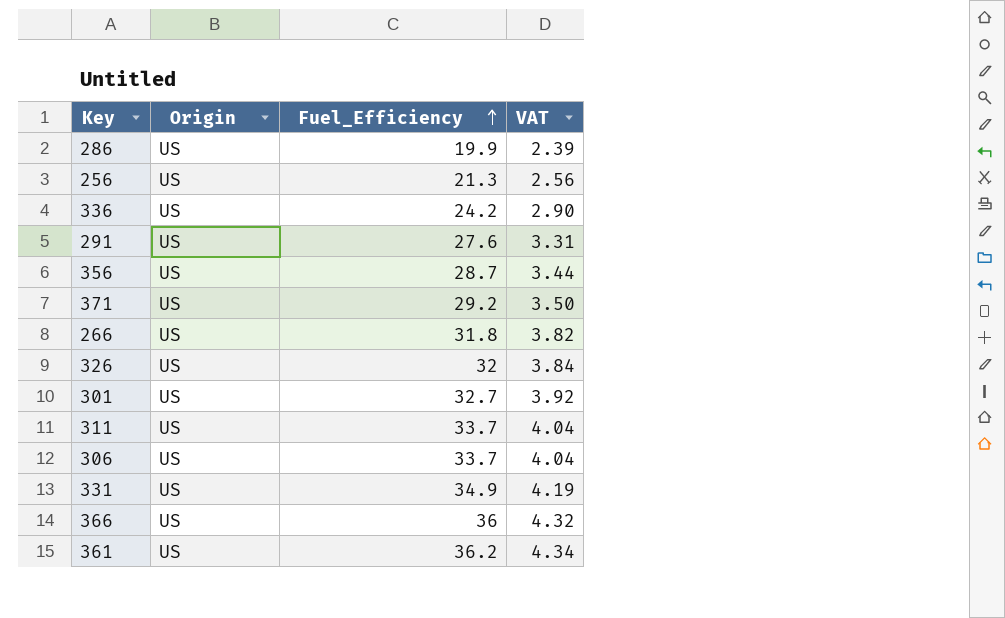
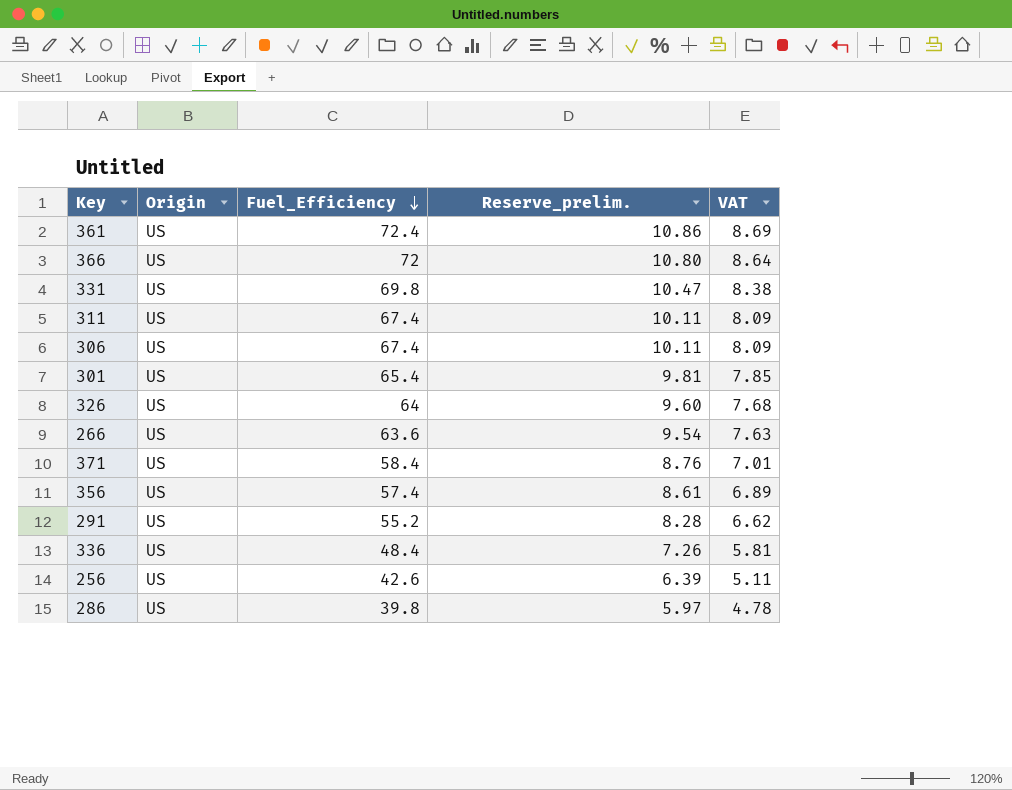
row order: Fuel_Efficiency ascending -> Fuel_Efficiency descending
column Reserve_prelim. | formula: none -> [Fuel_Efficiency] * 0.15
361 | Fuel_Efficiency: 36.2 -> 72.4
361 | VAT: 4.34 -> 8.69
366 | Fuel_Efficiency: 36 -> 72
366 | VAT: 4.32 -> 8.64
331 | Fuel_Efficiency: 34.9 -> 69.8
331 | VAT: 4.19 -> 8.38
311 | Fuel_Efficiency: 33.7 -> 67.4
311 | VAT: 4.04 -> 8.09
306 | Fuel_Efficiency: 33.7 -> 67.4
306 | VAT: 4.04 -> 8.09
301 | Fuel_Efficiency: 32.7 -> 65.4
301 | VAT: 3.92 -> 7.85
326 | Fuel_Efficiency: 32 -> 64
326 | VAT: 3.84 -> 7.68
266 | Fuel_Efficiency: 31.8 -> 63.6
266 | VAT: 3.82 -> 7.63
371 | Fuel_Efficiency: 29.2 -> 58.4
371 | VAT: 3.50 -> 7.01
356 | Fuel_Efficiency: 28.7 -> 57.4
356 | VAT: 3.44 -> 6.89
291 | Fuel_Efficiency: 27.6 -> 55.2
291 | VAT: 3.31 -> 6.62
336 | Fuel_Efficiency: 24.2 -> 48.4
336 | VAT: 2.90 -> 5.81
256 | Fuel_Efficiency: 21.3 -> 42.6
256 | VAT: 2.56 -> 5.11
286 | Fuel_Efficiency: 19.9 -> 39.8
286 | VAT: 2.39 -> 4.78

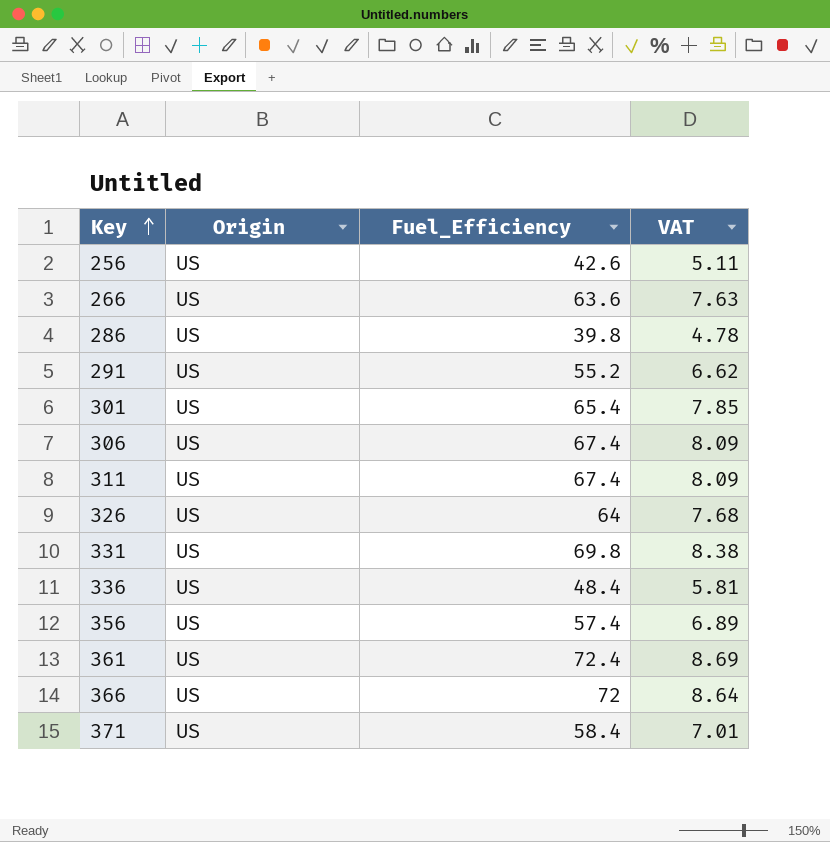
row order: Fuel_Efficiency descending -> Key ascending
column Reserve_prelim. | formula: [Fuel_Efficiency] * 0.15 -> none

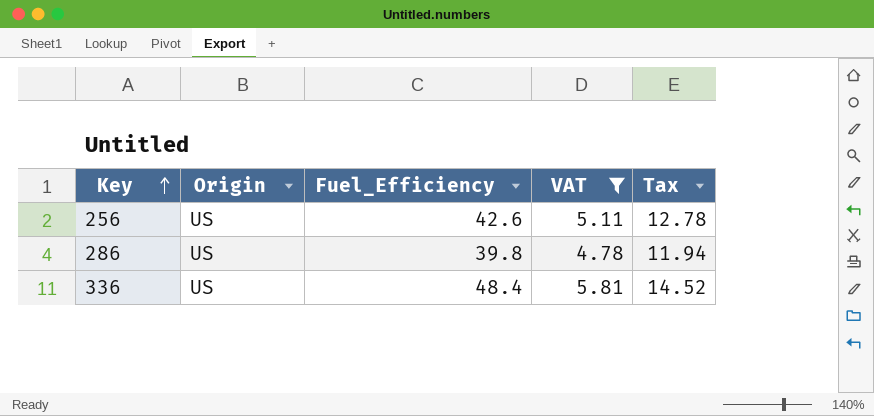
filter: none -> VAT <= 5.81
column Tax | formula: none -> [Fuel_Efficiency] * 0.3

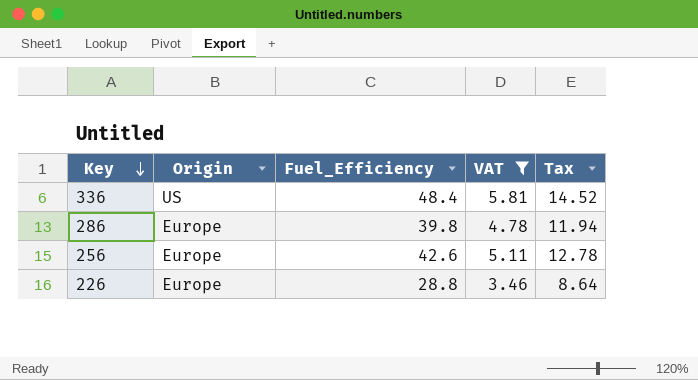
row order: Key ascending -> Key descending
286 | Origin: US -> Europe
256 | Origin: US -> Europe
row 226: none -> Europe | 28.8 | 3.46 | 8.64

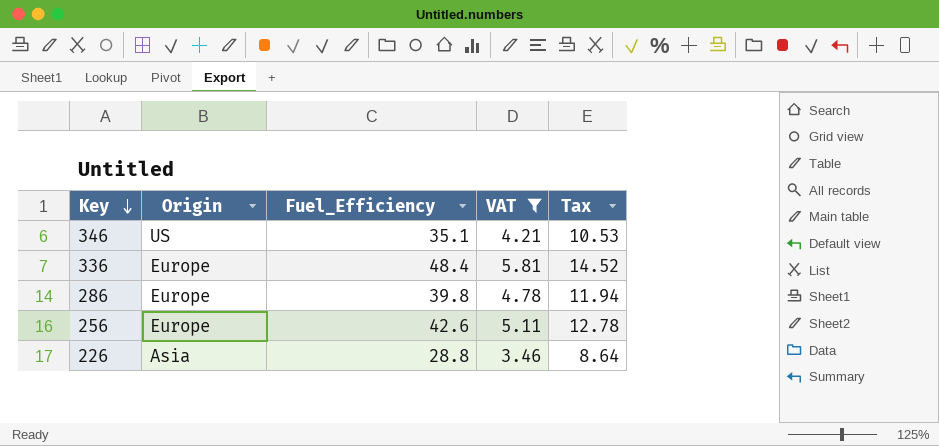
row 346: none -> US | 35.1 | 4.21 | 10.53
336 | Origin: US -> Europe
226 | Origin: Europe -> Asia

